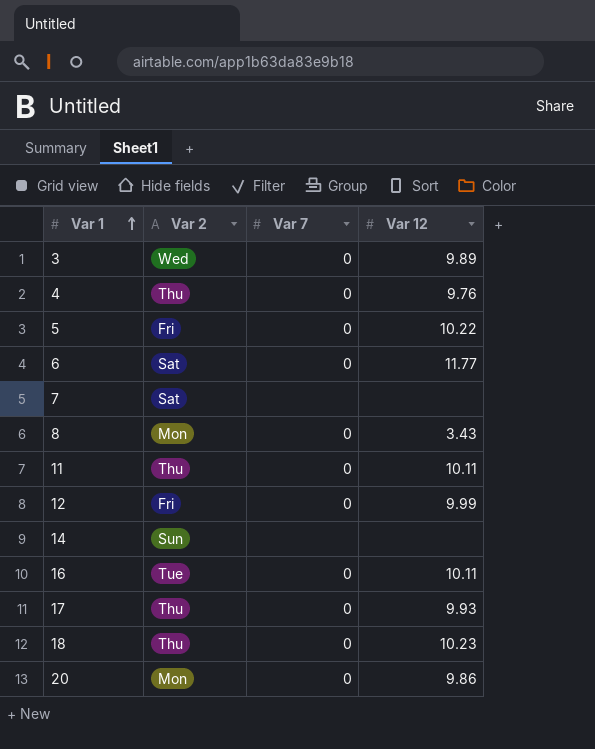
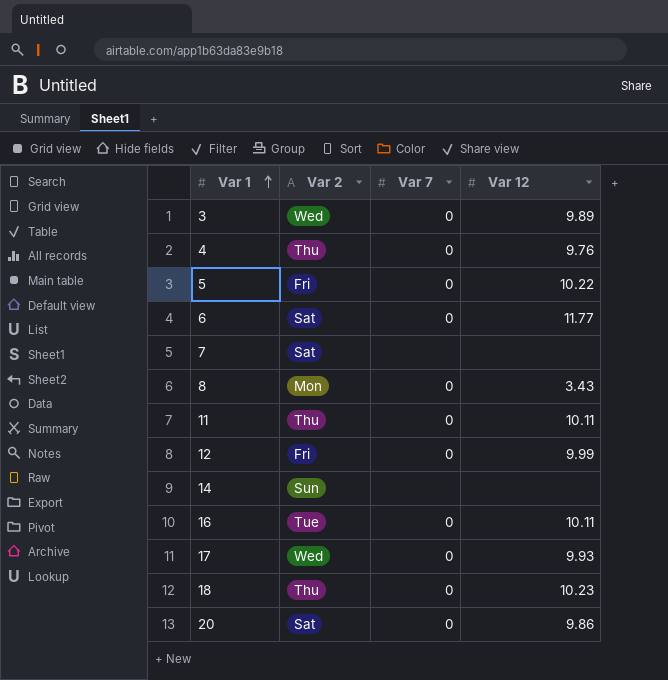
17 | Var 2: Thu -> Wed
20 | Var 2: Mon -> Sat

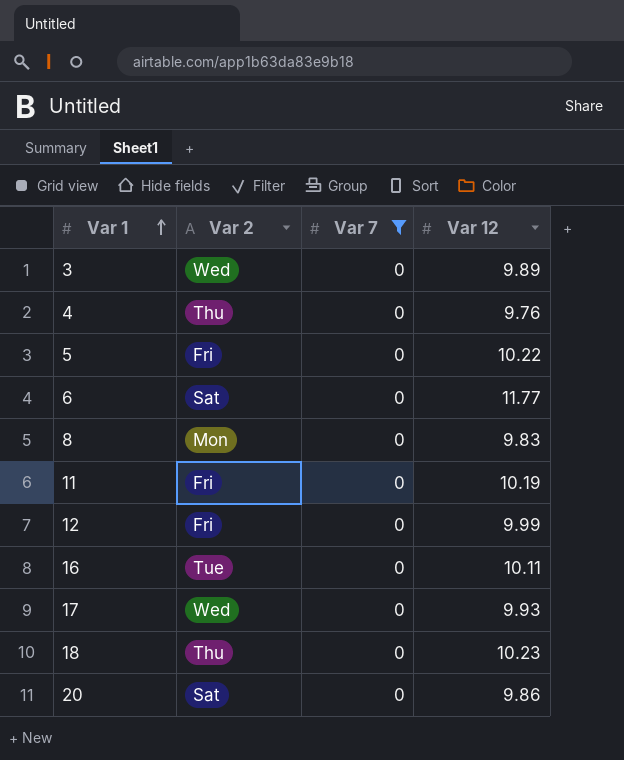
filter: none -> Var 7 = 0
8 | Var 12: 3.43 -> 9.83
11 | Var 2: Thu -> Fri
11 | Var 12: 10.11 -> 10.19

